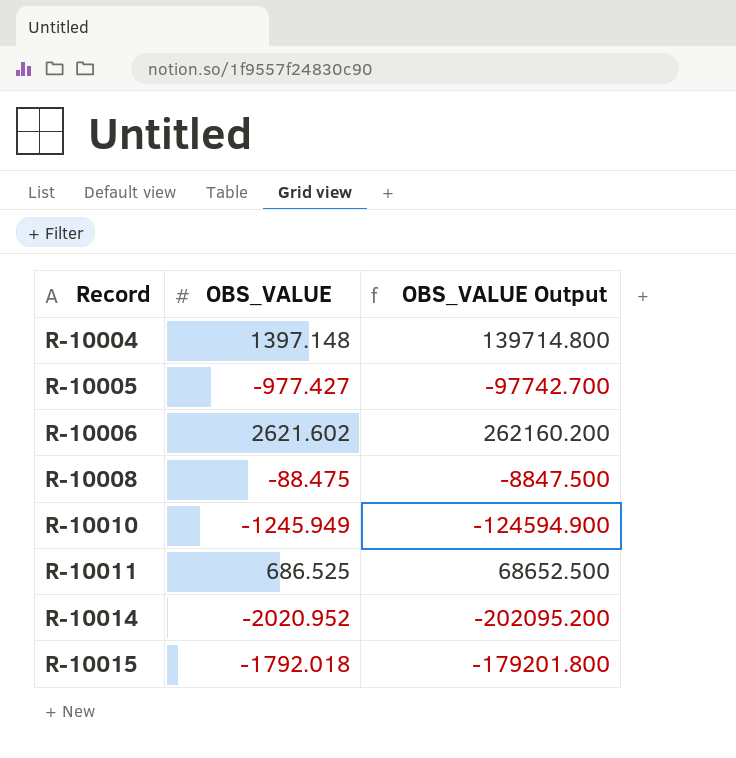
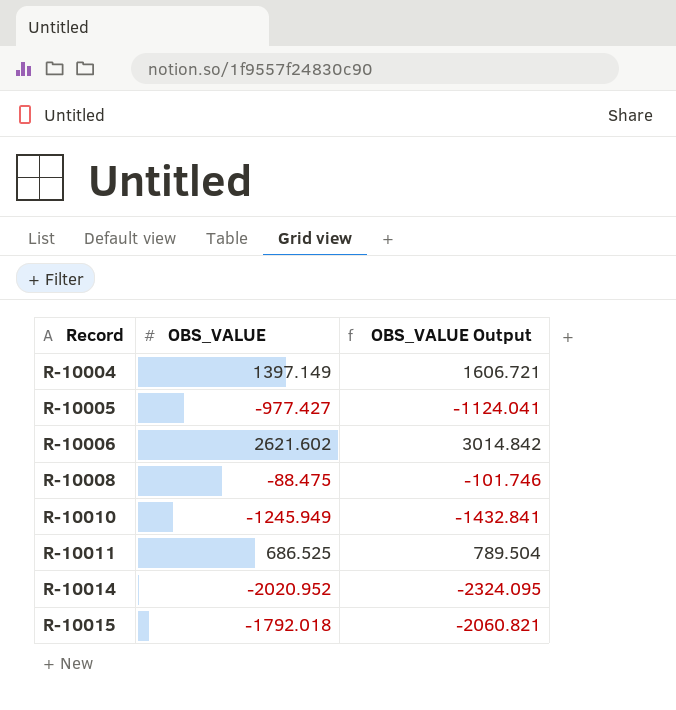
column OBS_VALUE Output | formula: [OBS_VALUE] * 100 -> [OBS_VALUE] * 1.15
R-10004 | OBS_VALUE: 1397.148 -> 1397.149

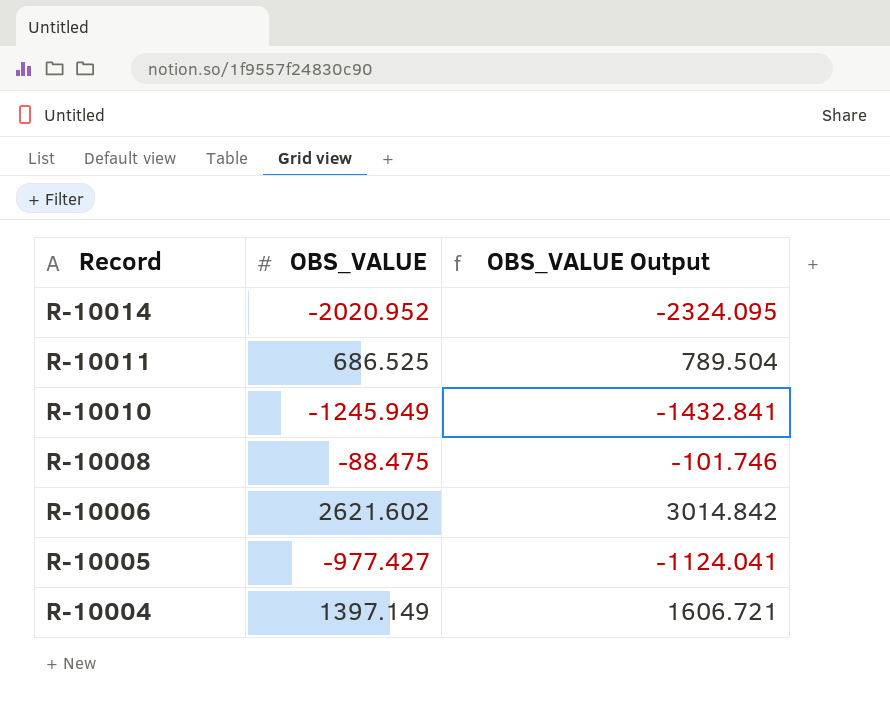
row order: Record ascending -> Record descending
row R-10015: -1792.018 | -2060.821 -> none

